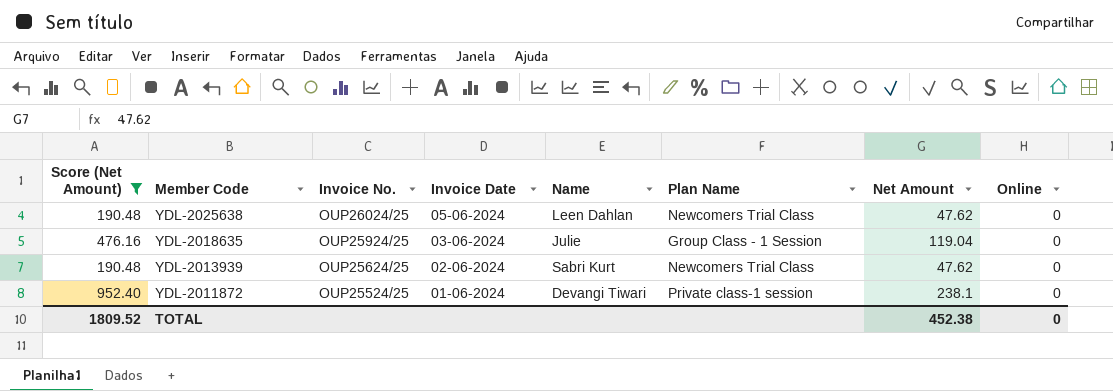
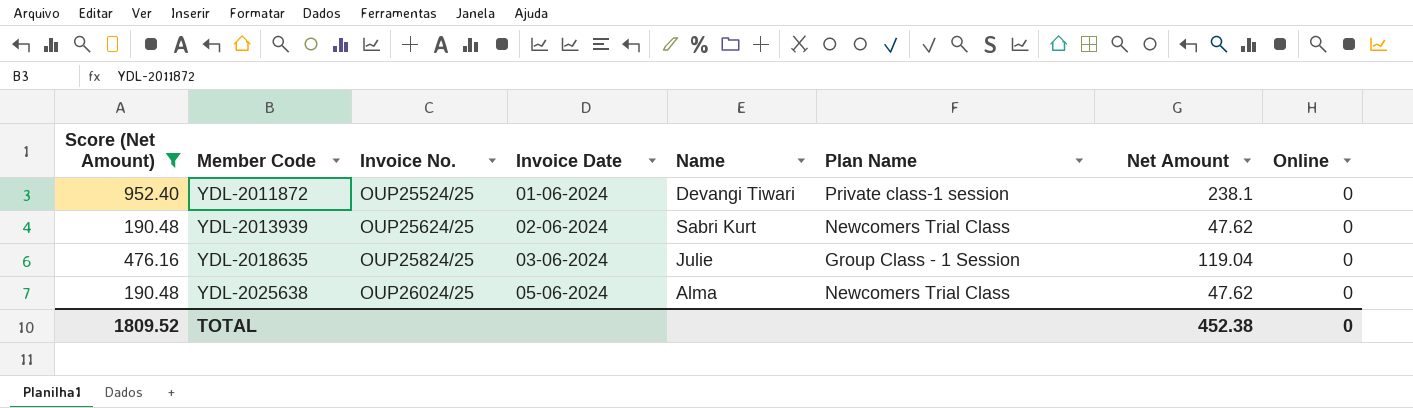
row order: Member Code descending -> Member Code ascending
YDL-2018635 | Invoice No.: OUP25924/25 -> OUP25824/25
YDL-2025638 | Name: Leen Dahlan -> Alma

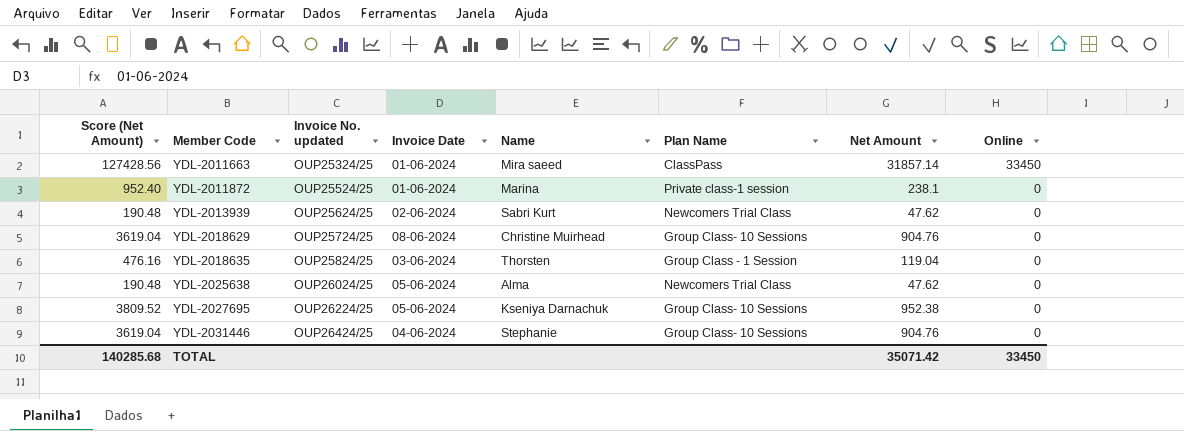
filter: Score (Net Amount) <= 952.40 -> none
column name: Invoice No. -> Invoice No. updated
YDL-2011872 | Name: Devangi Tiwari -> Marina
YDL-2018635 | Name: Julie -> Thorsten
TOTAL | Score (Net Amount): 1809.52 -> 140285.68
TOTAL | Net Amount: 452.38 -> 35071.42
TOTAL | Online: 0 -> 33450

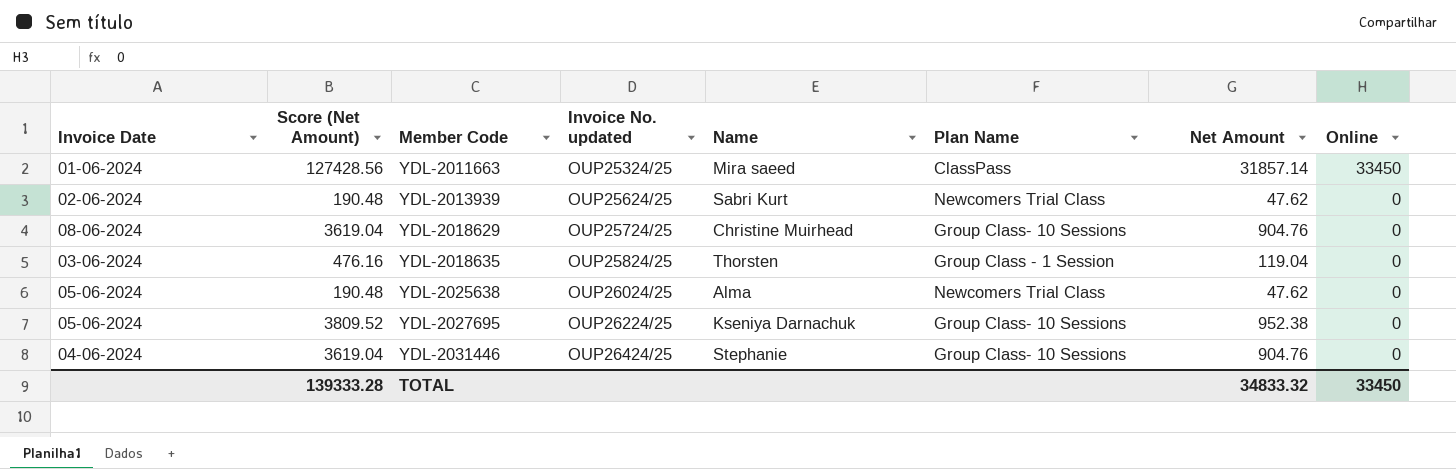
column Invoice Date | position: 4 -> 1
row YDL-2011872: 952.40 | OUP25524/25 | 01-06-2024 | Marina | Private class-1 session | 238.1 | 0 -> none
TOTAL | Score (Net Amount): 140285.68 -> 139333.28
TOTAL | Net Amount: 35071.42 -> 34833.32

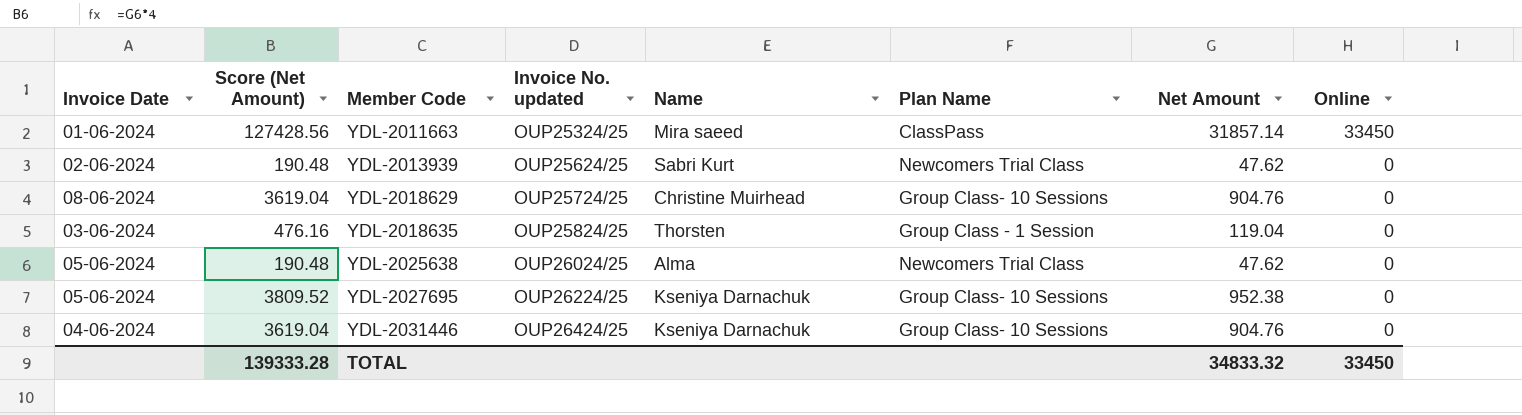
YDL-2031446 | Name: Stephanie -> Kseniya Darnachuk

